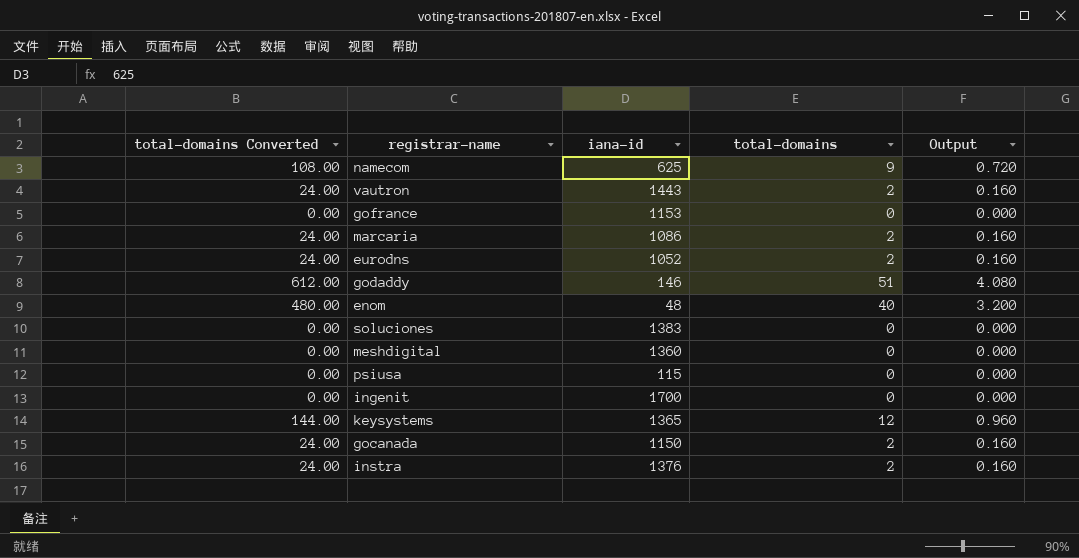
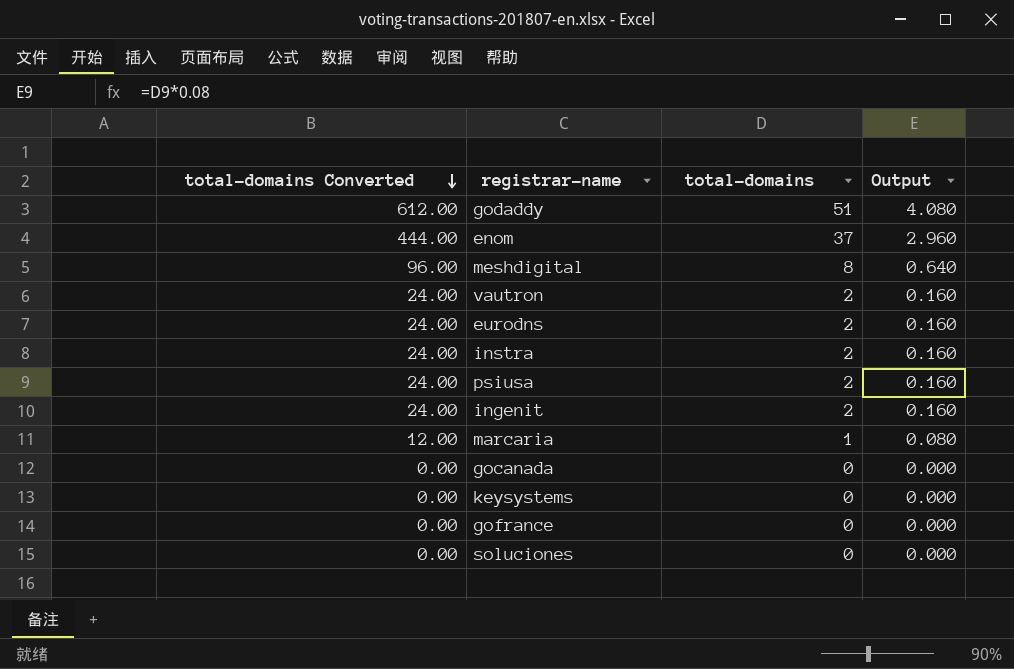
row order: none -> total-domains Converted descending
column iana-id | position: 3 -> none
row namecom: 108.00 | 625 | 9 | 0.720 -> none
enom | total-domains Converted: 480.00 -> 444.00
enom | total-domains: 40 -> 37
enom | Output: 3.200 -> 2.960
meshdigital | total-domains Converted: 0.00 -> 96.00
meshdigital | total-domains: 0 -> 8
meshdigital | Output: 0.000 -> 0.640
psiusa | total-domains Converted: 0.00 -> 24.00
psiusa | total-domains: 0 -> 2
psiusa | Output: 0.000 -> 0.160
ingenit | total-domains Converted: 0.00 -> 24.00
ingenit | total-domains: 0 -> 2
ingenit | Output: 0.000 -> 0.160
marcaria | total-domains Converted: 24.00 -> 12.00
marcaria | total-domains: 2 -> 1
marcaria | Output: 0.160 -> 0.080
gocanada | total-domains Converted: 24.00 -> 0.00
gocanada | total-domains: 2 -> 0
gocanada | Output: 0.160 -> 0.000
keysystems | total-domains Converted: 144.00 -> 0.00
keysystems | total-domains: 12 -> 0
keysystems | Output: 0.960 -> 0.000

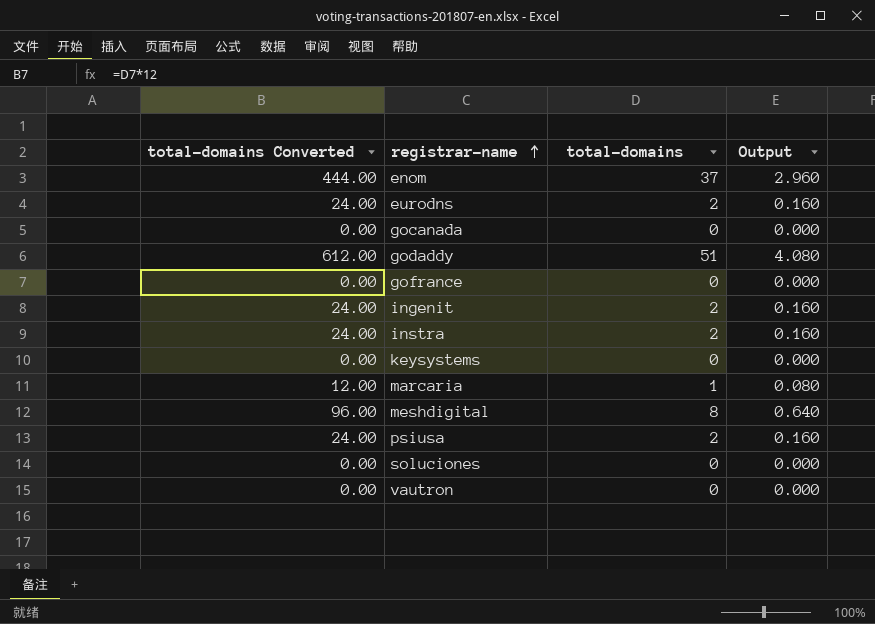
row order: total-domains Converted descending -> registrar-name ascending
vautron | total-domains Converted: 24.00 -> 0.00
vautron | total-domains: 2 -> 0
vautron | Output: 0.160 -> 0.000

